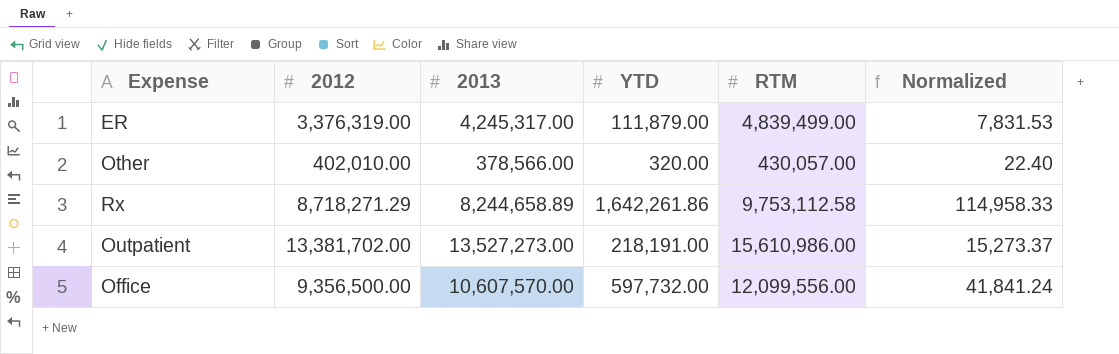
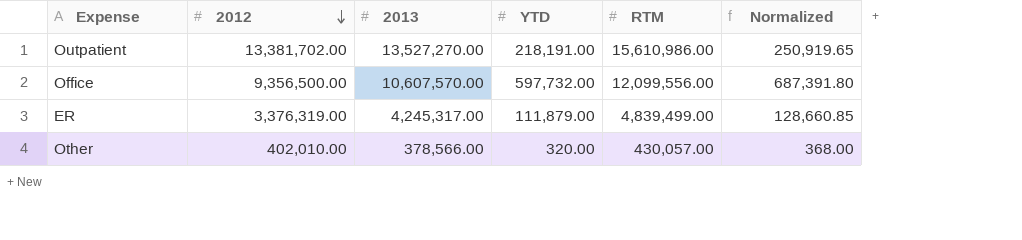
row order: none -> 2012 descending
column Normalized | formula: [YTD] * 0.07 -> [YTD] * 1.15
row Rx: 8,718,271.29 | 8,244,658.89 | 1,642,261.86 | 9,753,112.58 | 114,958.33 -> none
Outpatient | 2013: 13,527,273.00 -> 13,527,270.00

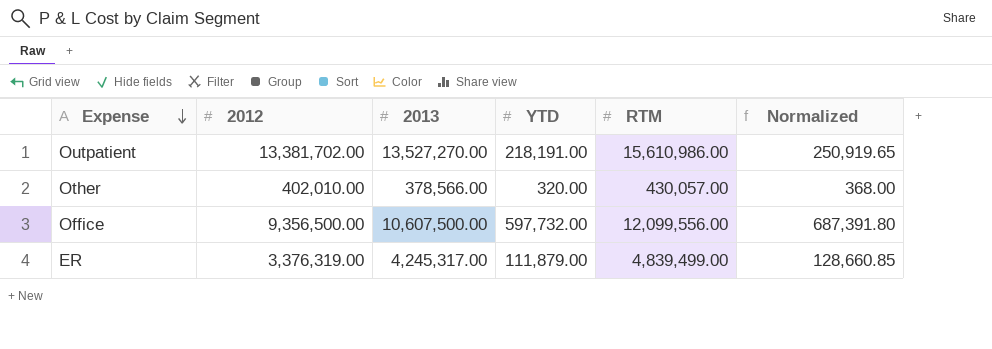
row order: 2012 descending -> Expense descending
Office | 2013: 10,607,570.00 -> 10,607,500.00

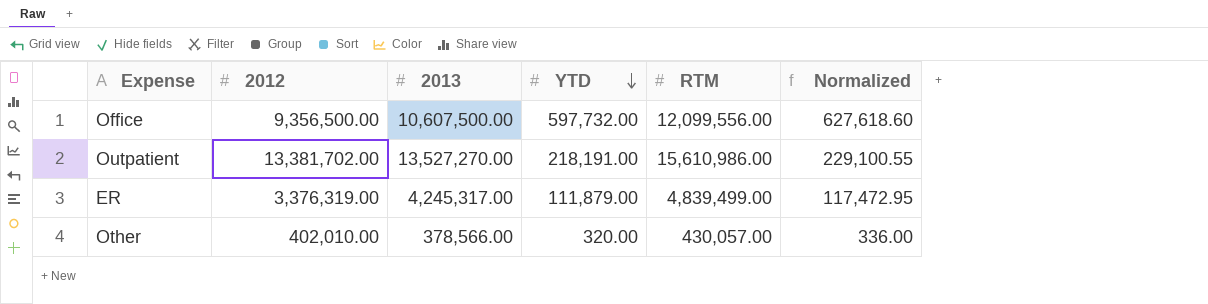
row order: Expense descending -> YTD descending
column Normalized | formula: [YTD] * 1.15 -> [YTD] * 1.05

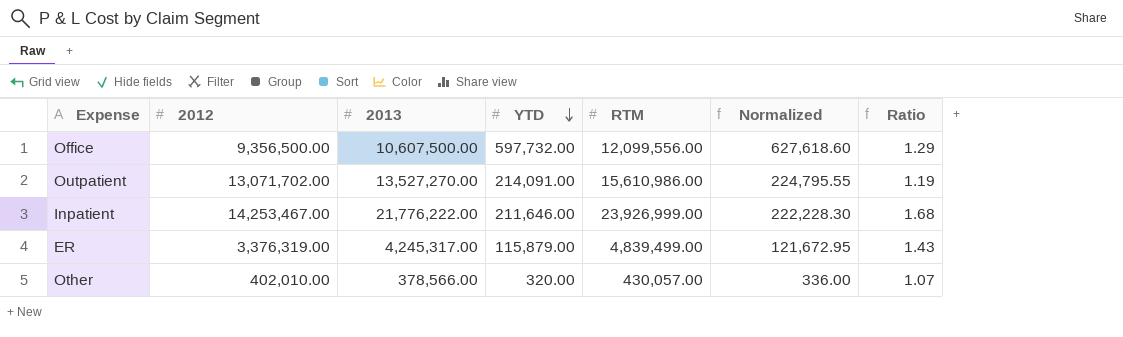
column Ratio | formula: none -> [RTM] / [2012]
Outpatient | 2012: 13,381,702.00 -> 13,071,702.00
Outpatient | YTD: 218,191.00 -> 214,091.00
Outpatient | Normalized: 229,100.55 -> 224,795.55
row Inpatient: none -> 14,253,467.00 | 21,776,222.00 | 211,646.00 | 23,926,999.00 | 222,228.30 | 1.68
ER | YTD: 111,879.00 -> 115,879.00
ER | Normalized: 117,472.95 -> 121,672.95

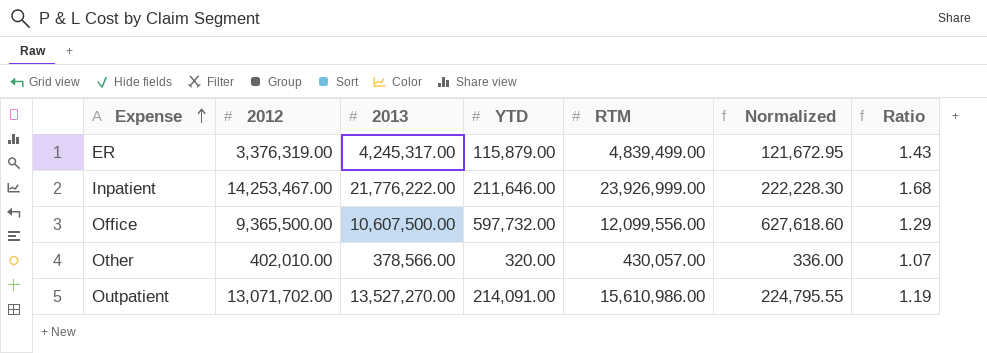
row order: YTD descending -> Expense ascending
Office | 2012: 9,356,500.00 -> 9,365,500.00

